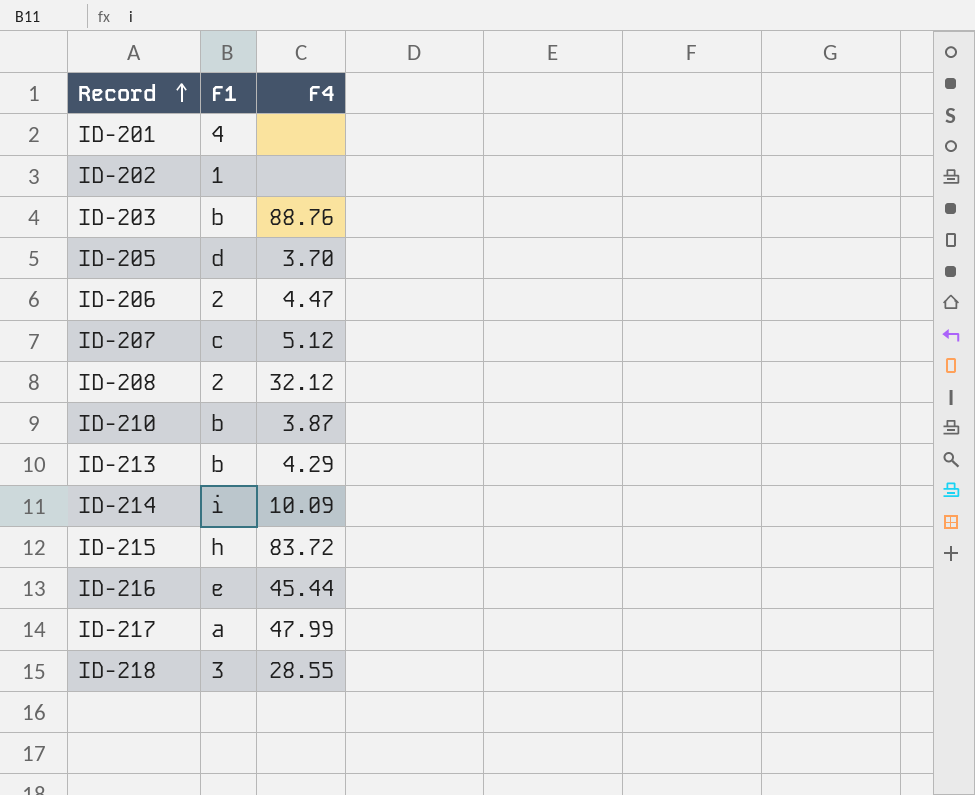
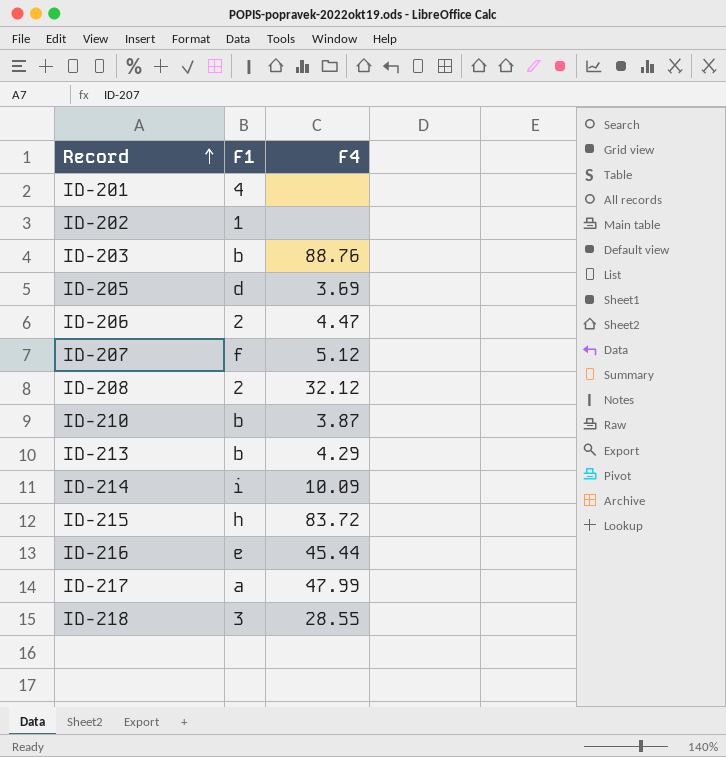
ID-205 | F4: 3.70 -> 3.69
ID-207 | F1: c -> f

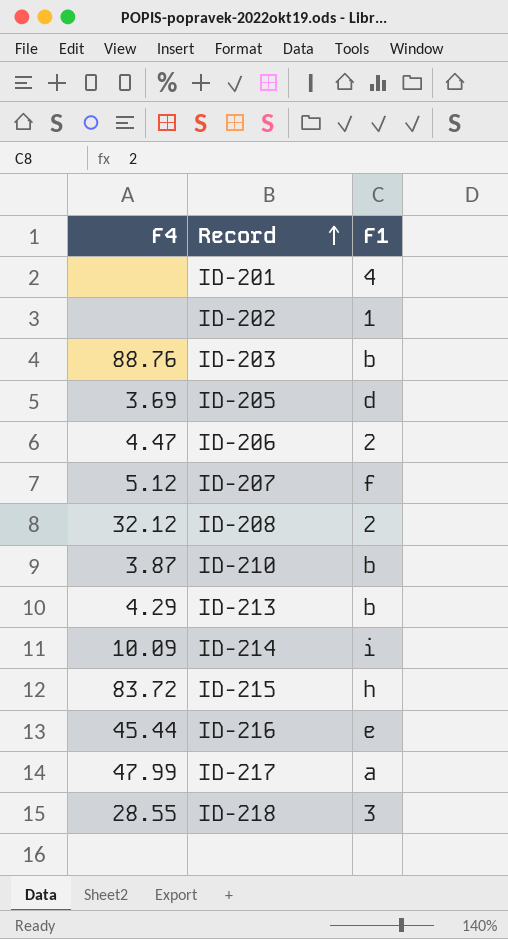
column F4 | position: 3 -> 1

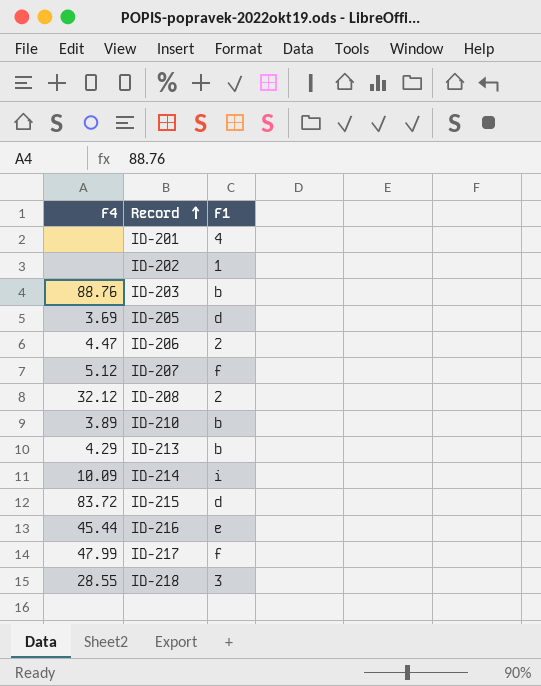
ID-210 | F4: 3.87 -> 3.89
ID-215 | F1: h -> d
ID-217 | F1: a -> f

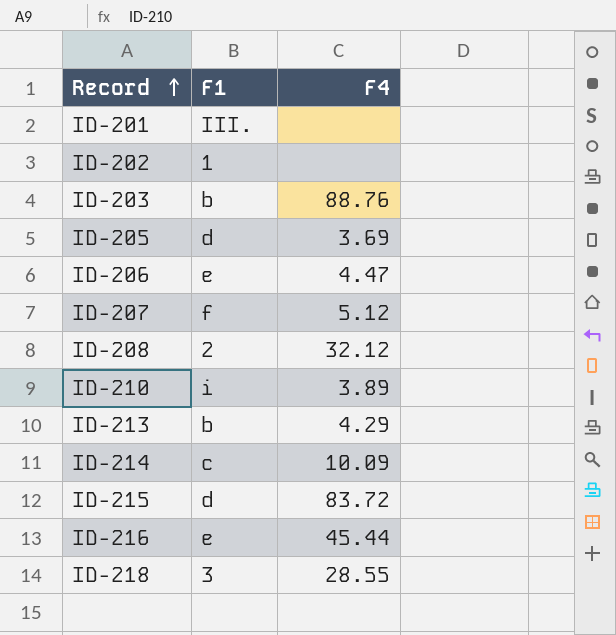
column F4 | position: 1 -> 3
row ID-217: 47.99 | f -> none
ID-201 | F1: 4 -> III.
ID-206 | F1: 2 -> e
ID-210 | F1: b -> i
ID-214 | F1: i -> c

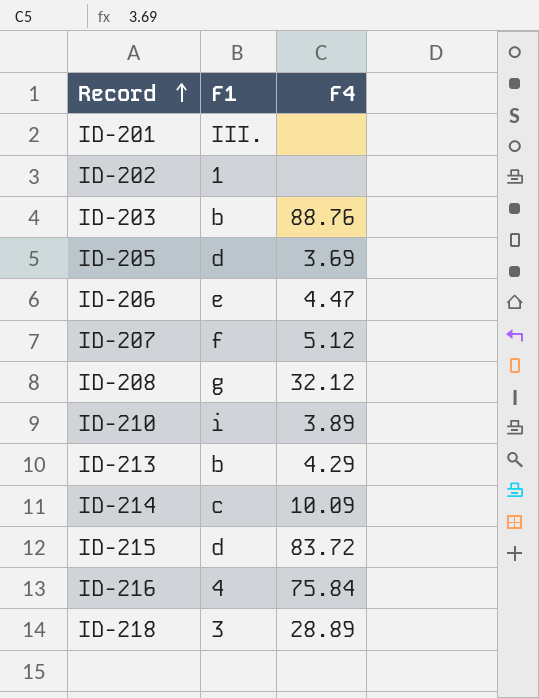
ID-208 | F1: 2 -> g
ID-216 | F1: e -> 4
ID-216 | F4: 45.44 -> 75.84
ID-218 | F4: 28.55 -> 28.89

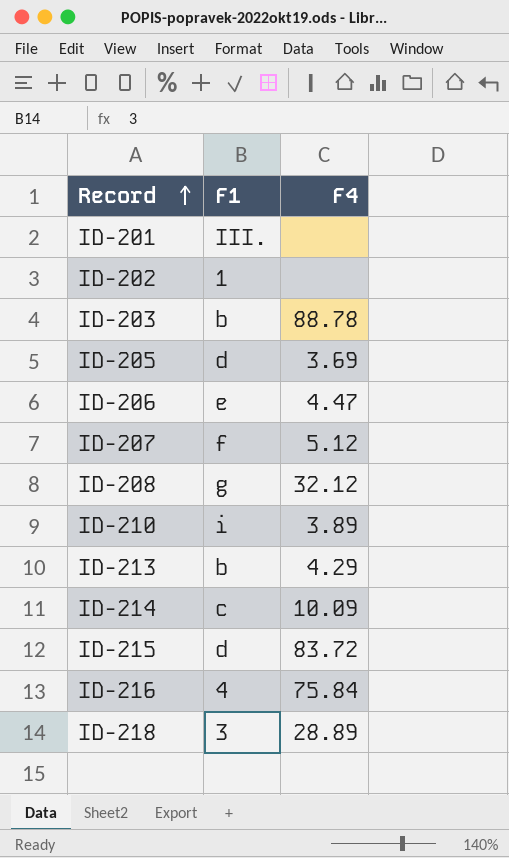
ID-203 | F4: 88.76 -> 88.78

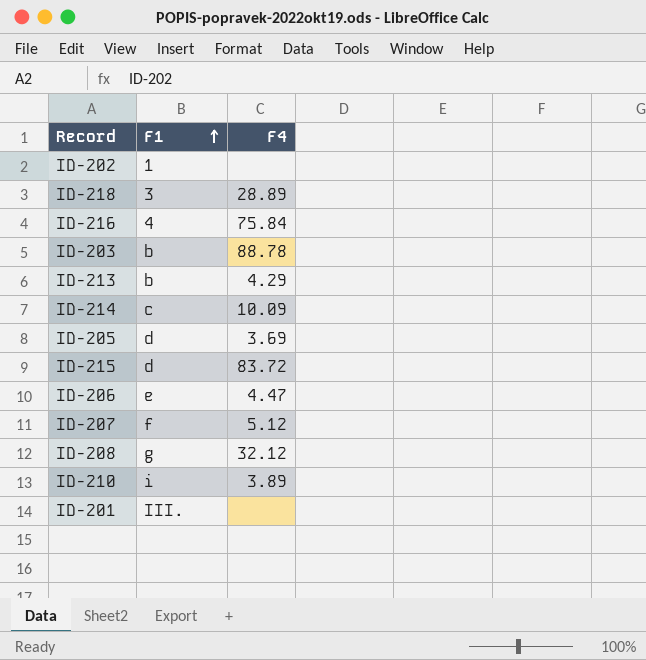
row order: Record ascending -> F1 ascending

